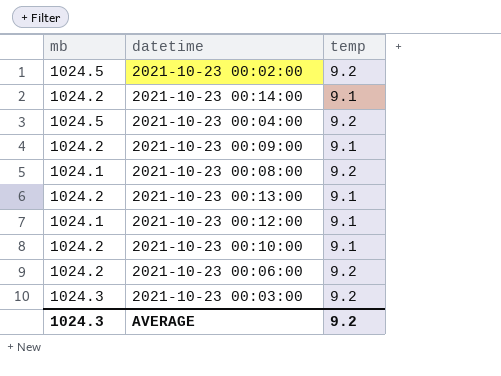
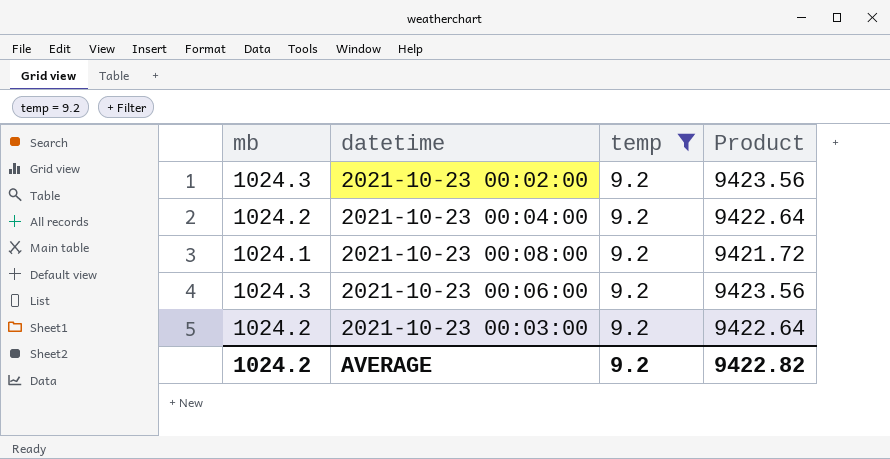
filter: none -> temp = 9.2
column Product | formula: none -> [mb] * [temp]
2021-10-23 00:02:00 | mb: 1024.5 -> 1024.3
2021-10-23 00:04:00 | mb: 1024.5 -> 1024.2
2021-10-23 00:06:00 | mb: 1024.2 -> 1024.3
2021-10-23 00:03:00 | mb: 1024.3 -> 1024.2
AVERAGE | mb: 1024.3 -> 1024.2

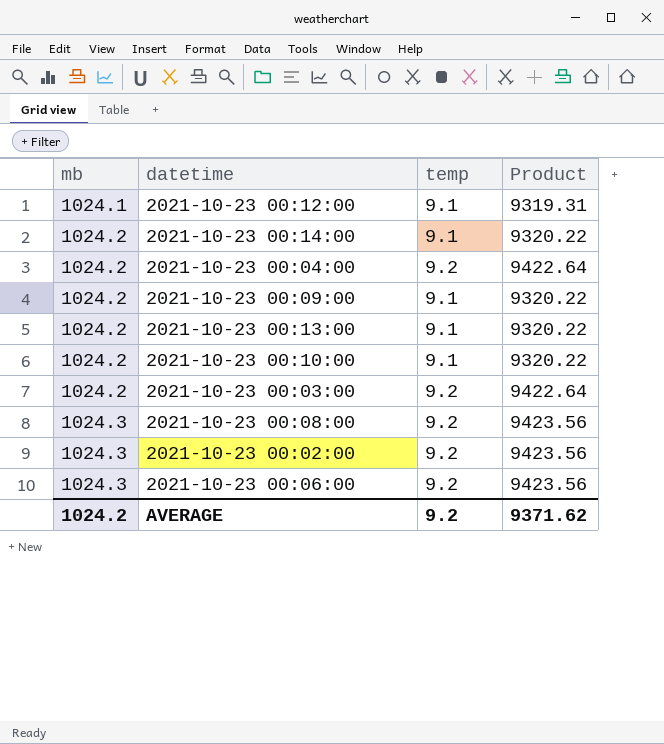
filter: temp = 9.2 -> none
row order: none -> mb ascending
2021-10-23 00:08:00 | mb: 1024.1 -> 1024.3
2021-10-23 00:08:00 | Product: 9421.72 -> 9423.56
AVERAGE | Product: 9422.82 -> 9371.62

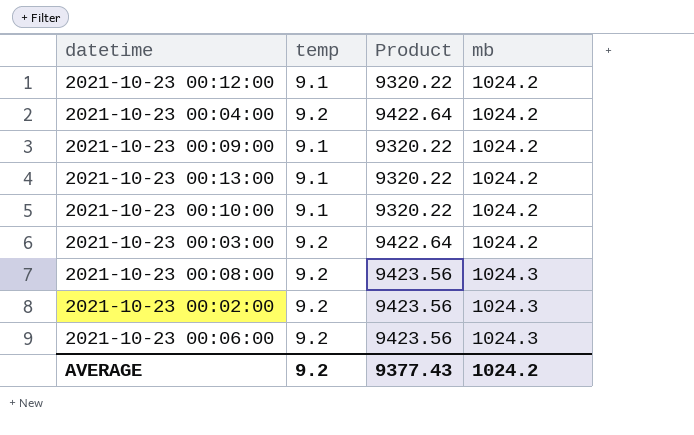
column mb | position: 1 -> 4
row 2021-10-23 00:14:00: 1024.2 | 9.1 | 9320.22 -> none
2021-10-23 00:12:00 | Product: 9319.31 -> 9320.22
2021-10-23 00:12:00 | mb: 1024.1 -> 1024.2
AVERAGE | Product: 9371.62 -> 9377.43

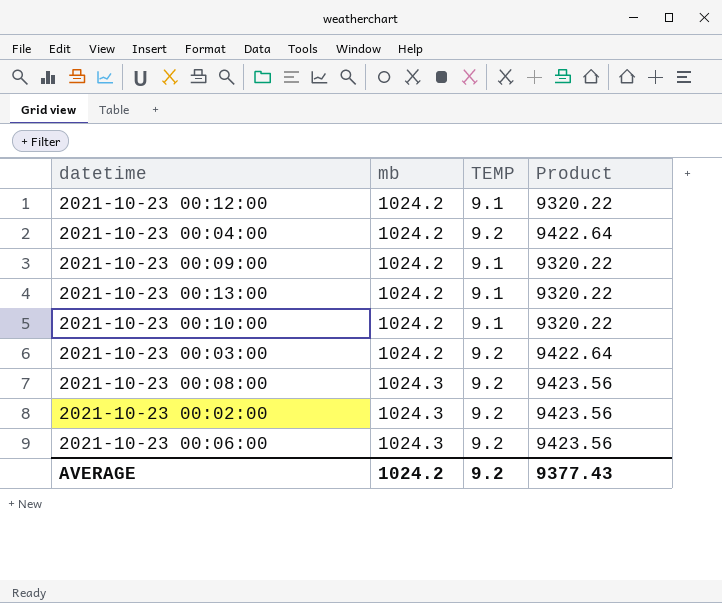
column mb | position: 4 -> 2
column name: temp -> TEMP

